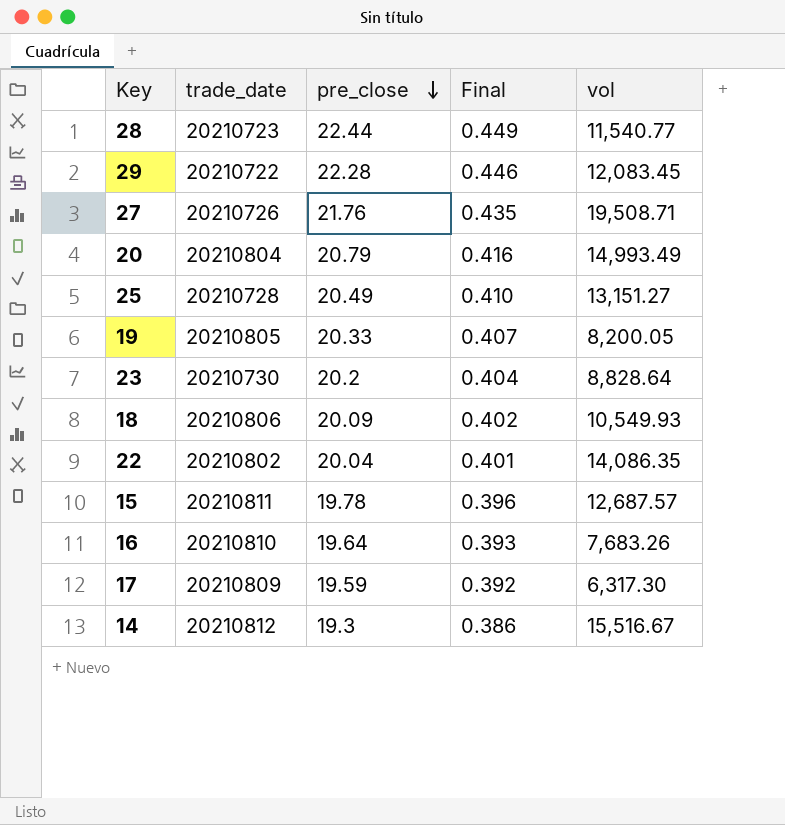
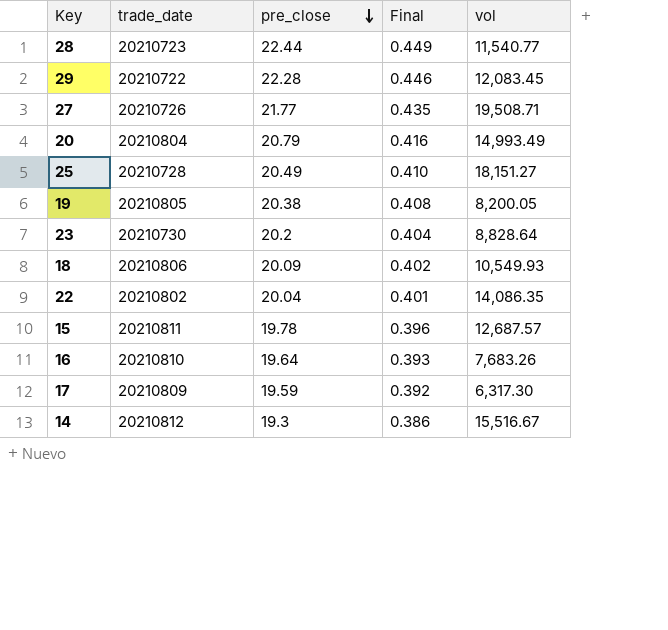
27 | pre_close: 21.76 -> 21.77
25 | vol: 13,151.27 -> 18,151.27
19 | pre_close: 20.33 -> 20.38
19 | Final: 0.407 -> 0.408

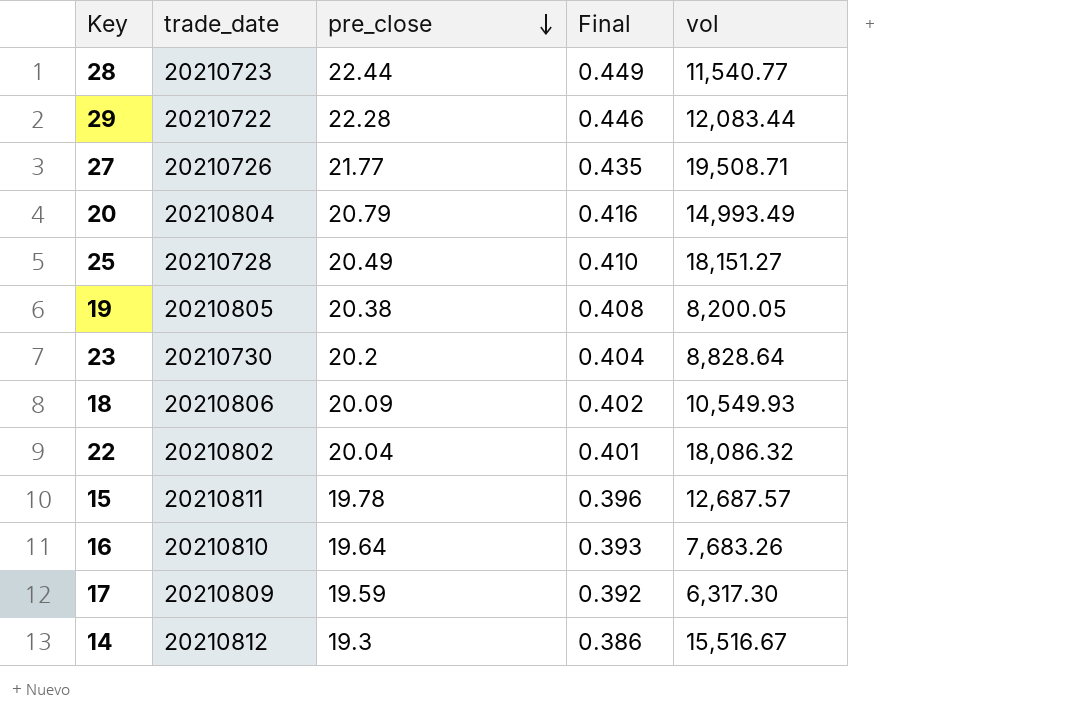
29 | vol: 12,083.45 -> 12,083.44
22 | vol: 14,086.35 -> 18,086.32

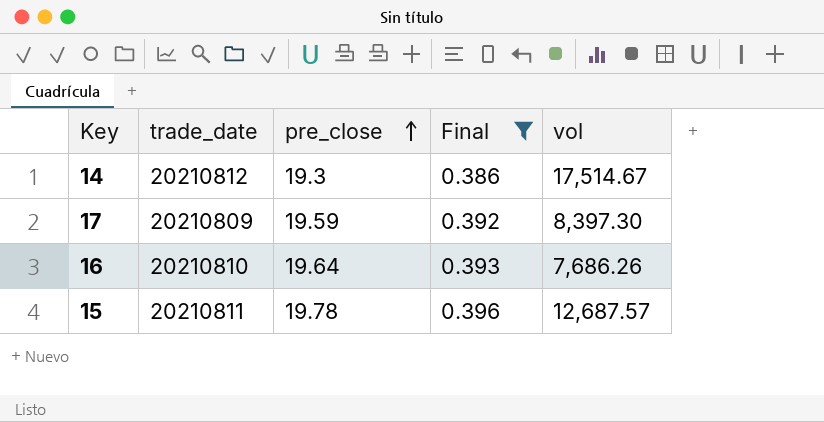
filter: none -> Final <= 0.396
row order: pre_close descending -> pre_close ascending
14 | vol: 15,516.67 -> 17,514.67
17 | vol: 6,317.30 -> 8,397.30
16 | vol: 7,683.26 -> 7,686.26

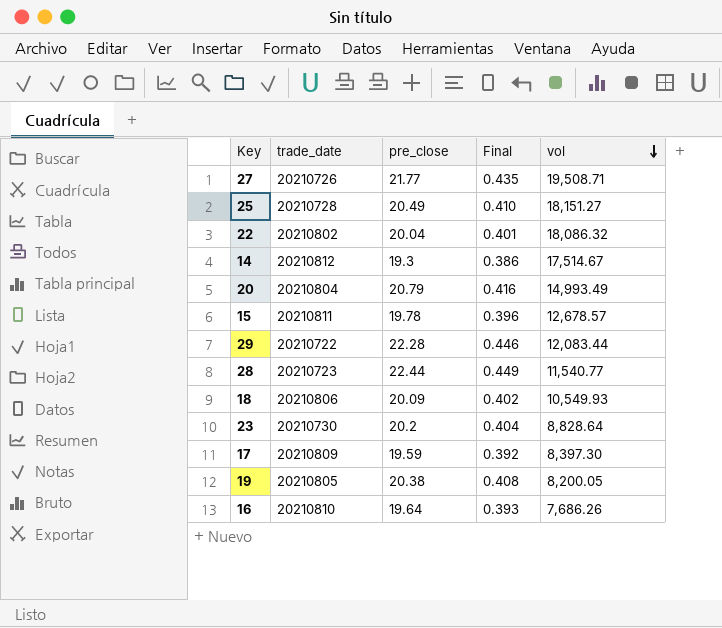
filter: Final <= 0.396 -> none
row order: pre_close ascending -> vol descending
15 | vol: 12,687.57 -> 12,678.57

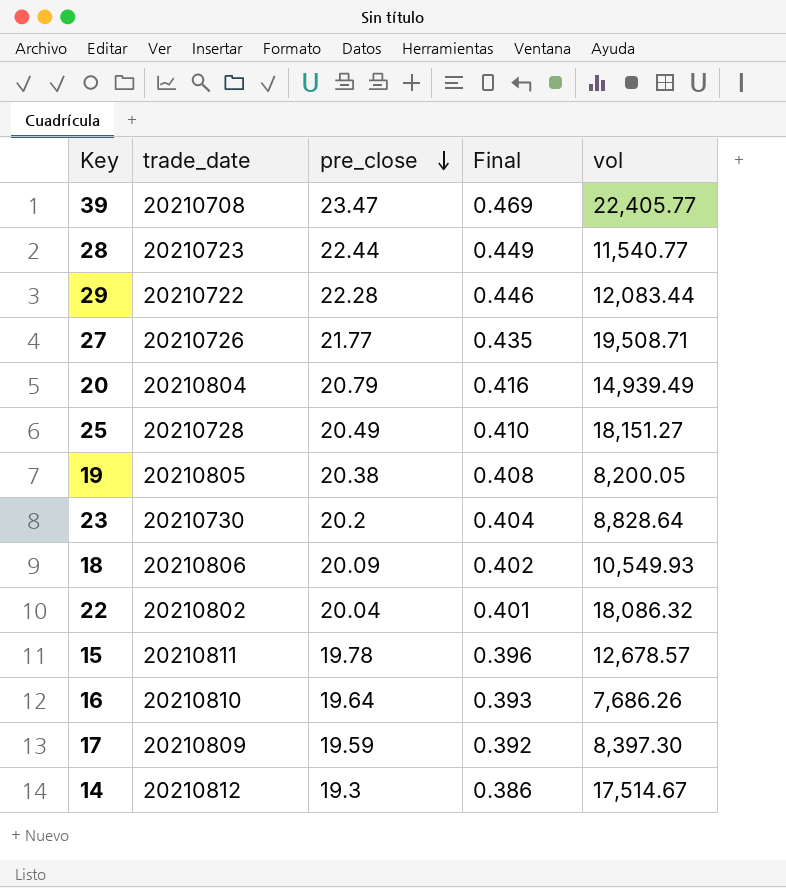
row order: vol descending -> pre_close descending
row 39: none -> 20210708 | 23.47 | 0.469 | 22,405.77
20 | vol: 14,993.49 -> 14,939.49

